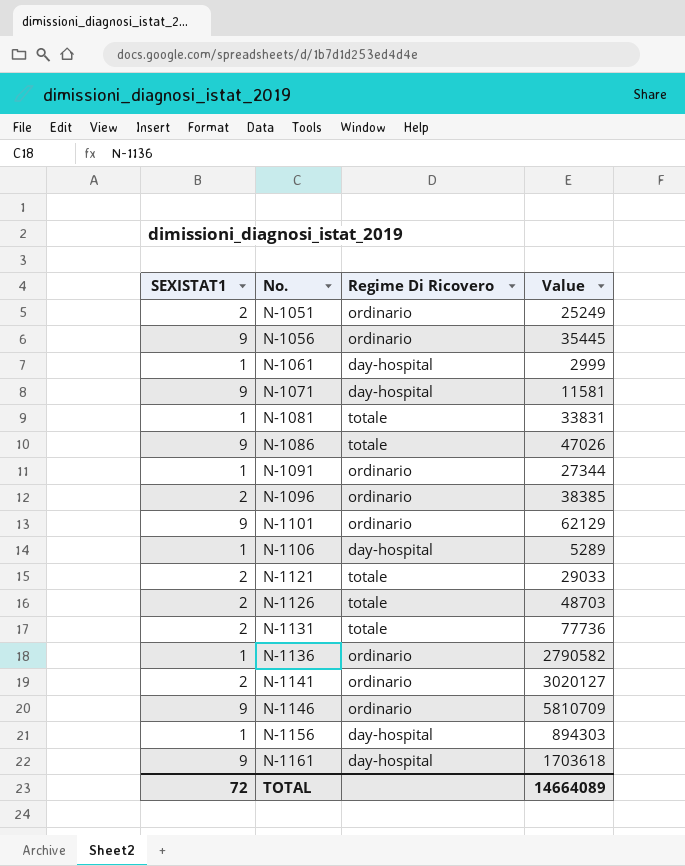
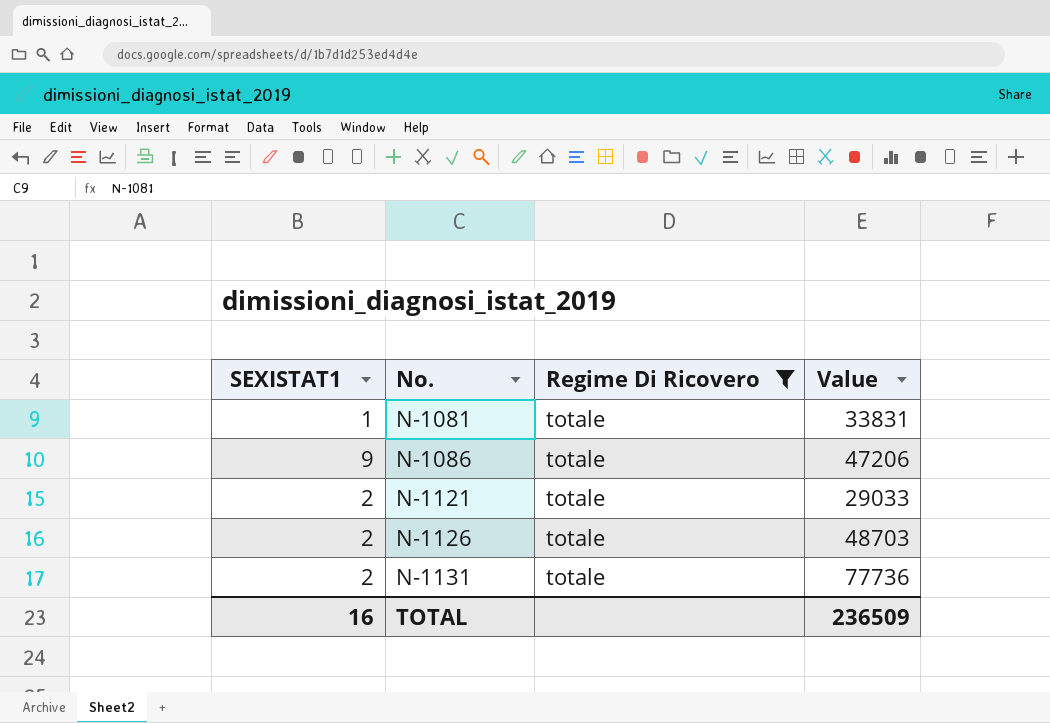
filter: none -> Regime Di Ricovero = totale
N-1086 | Value: 47026 -> 47206
TOTAL | SEXISTAT1: 72 -> 16
TOTAL | Value: 14664089 -> 236509

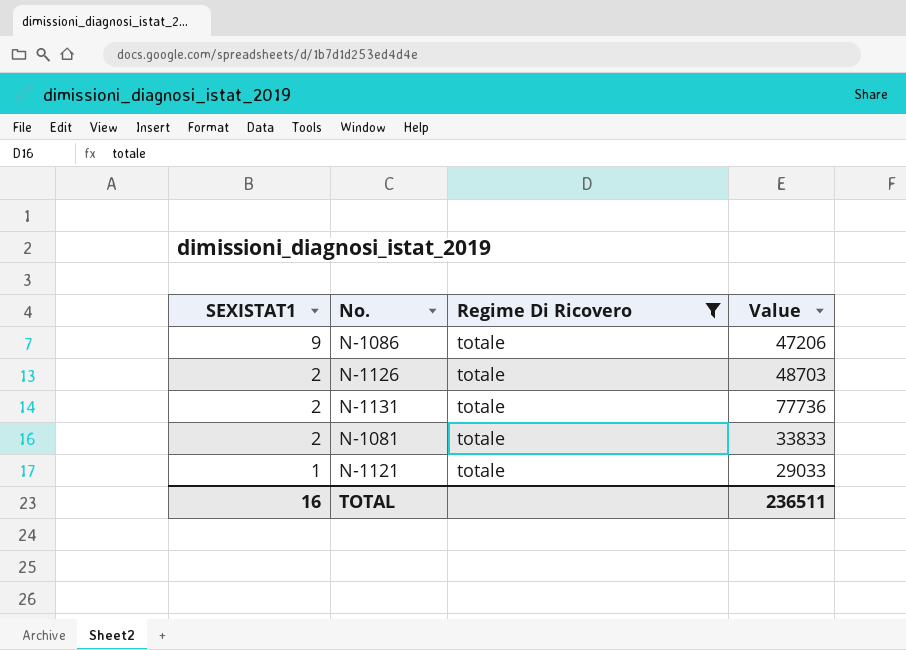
row order: No. ascending -> SEXISTAT1 descending
N-1081 | SEXISTAT1: 1 -> 2
N-1081 | Value: 33831 -> 33833
N-1121 | SEXISTAT1: 2 -> 1
TOTAL | Value: 236509 -> 236511

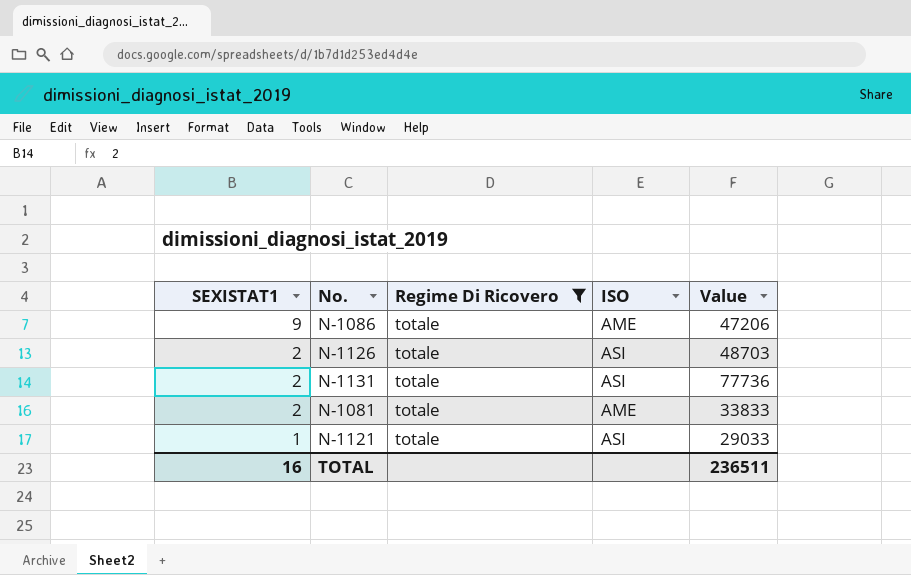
column ISO | position: none -> 4

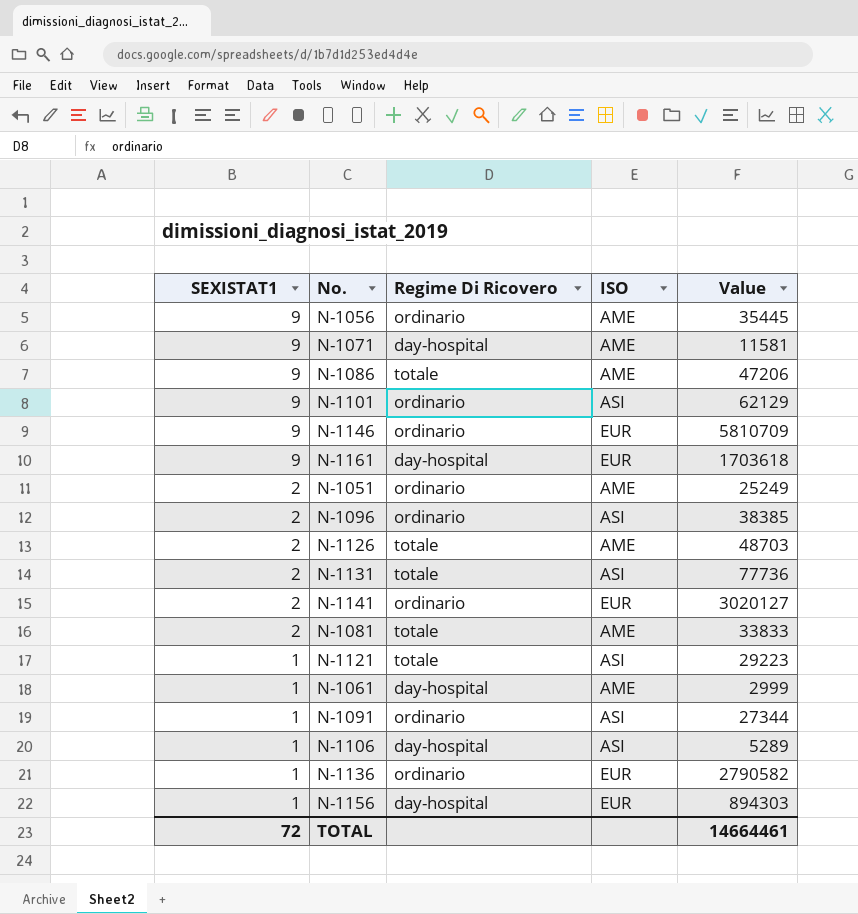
filter: Regime Di Ricovero = totale -> none
N-1126 | ISO: ASI -> AME
N-1121 | Value: 29033 -> 29223
TOTAL | SEXISTAT1: 16 -> 72
TOTAL | Value: 236511 -> 14664461

